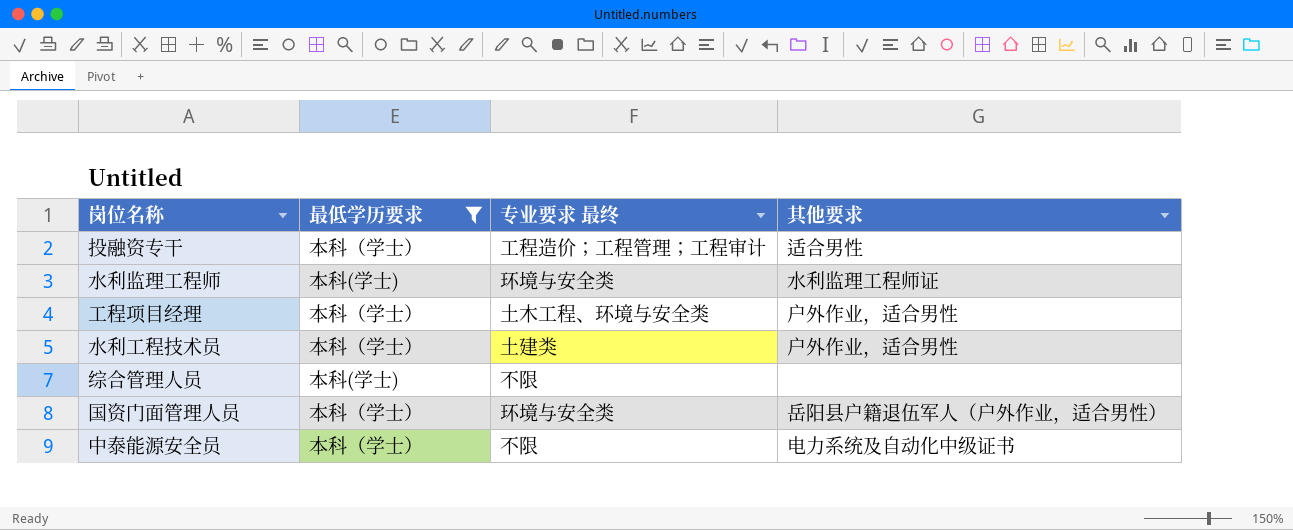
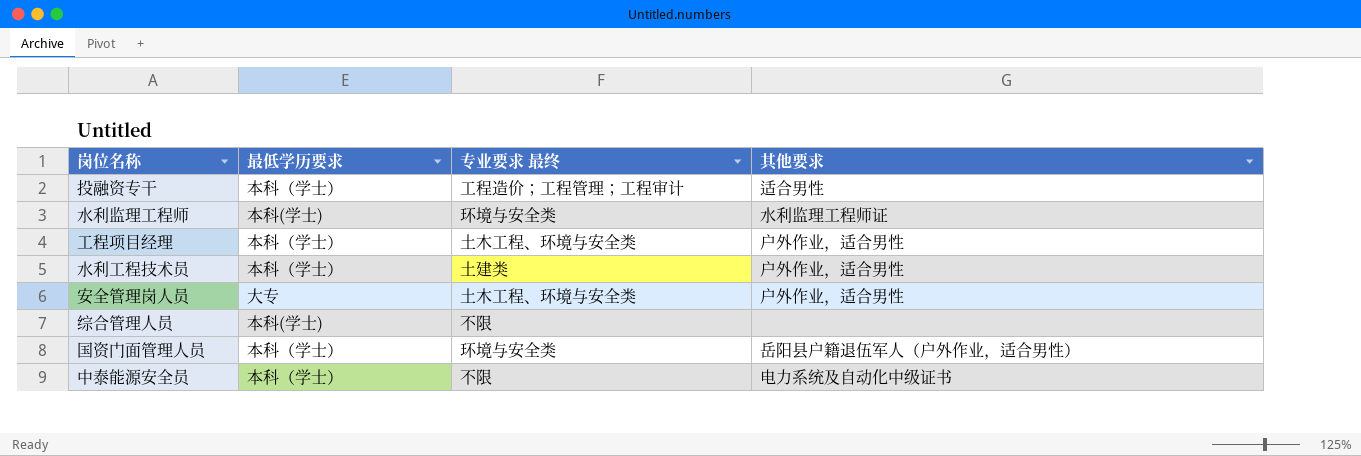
filter: 最低学历要求 != 大专 -> none

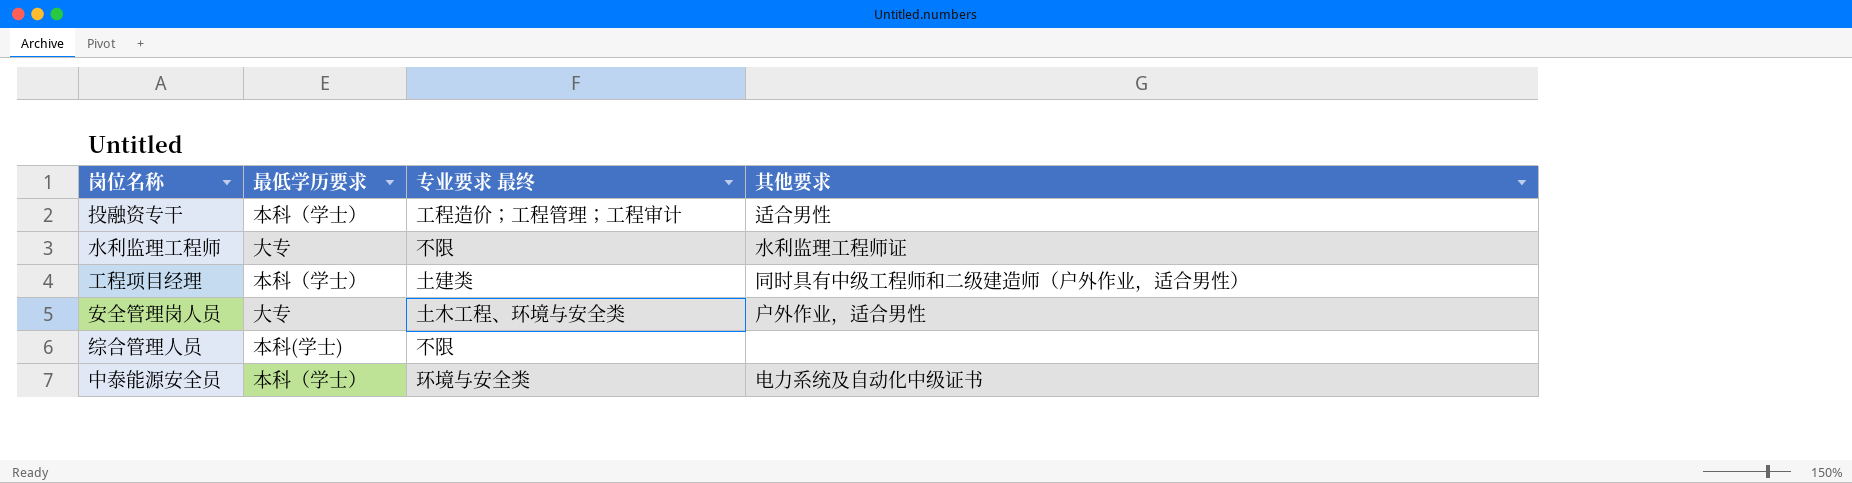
row 水利工程技术员: 本科（学士） | 土建类 | 户外作业，适合男性 -> none
row 国资门面管理人员: 本科（学士） | 环境与安全类 | 岳阳县户籍退伍军人（户外作业，适合男性） -> none
水利监理工程师 | 最低学历要求: 本科(学士) -> 大专
水利监理工程师 | 专业要求 最终: 环境与安全类 -> 不限
工程项目经理 | 专业要求 最终: 土木工程、环境与安全类 -> 土建类
工程项目经理 | 其他要求: 户外作业，适合男性 -> 同时具有中级工程师和二级建造师（户外作业，适合男性）
中泰能源安全员 | 专业要求 最终: 不限 -> 环境与安全类

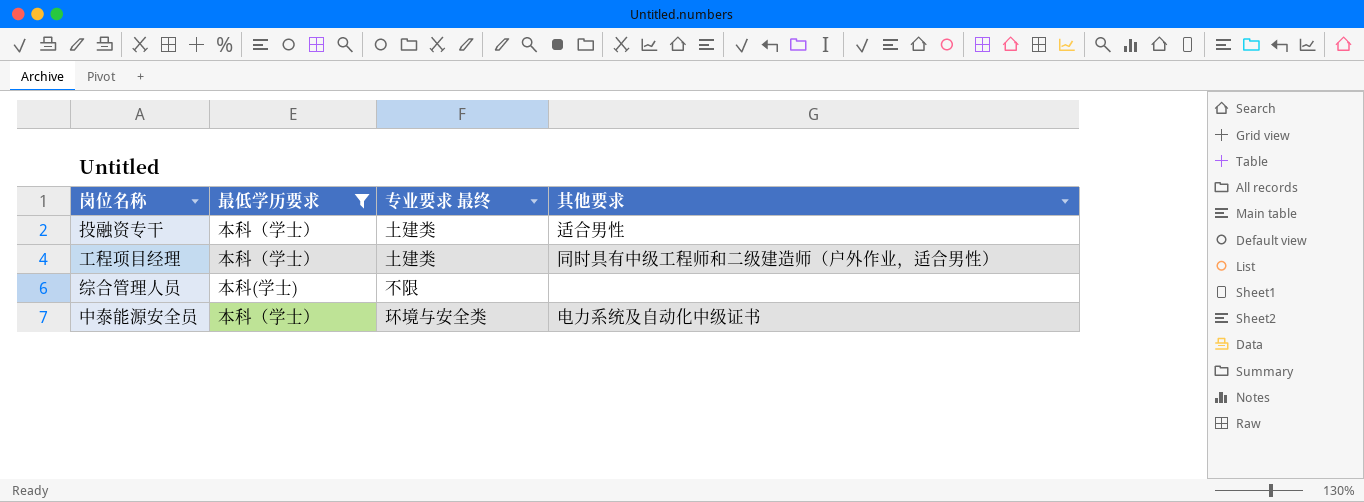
filter: none -> 最低学历要求 != 大专
投融资专干 | 专业要求 最终: 工程造价；工程管理；工程审计 -> 土建类

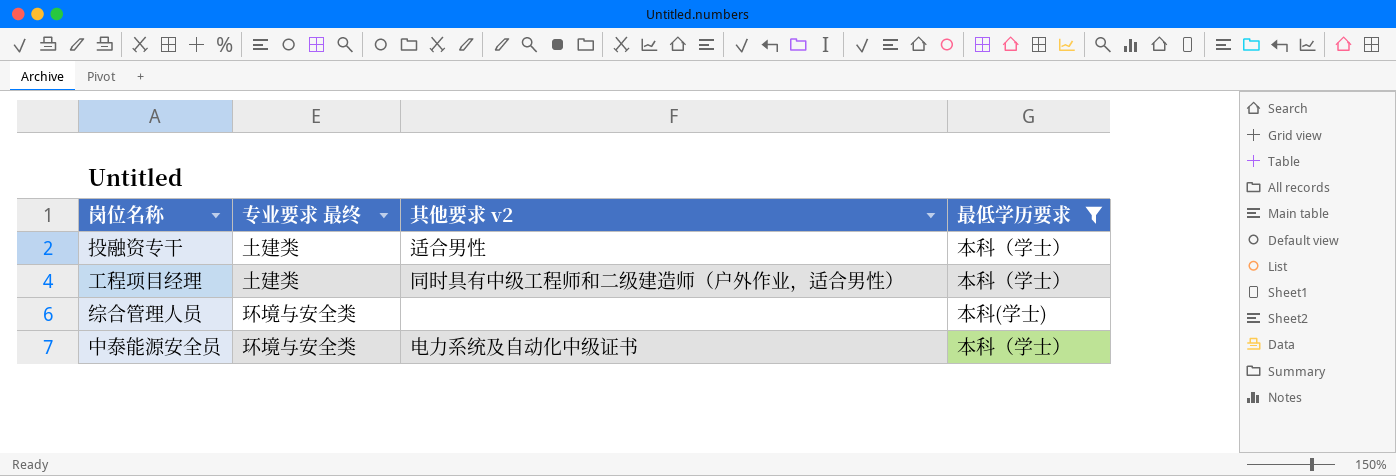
column name: 其他要求 -> 其他要求 v2
column 最低学历要求 | position: 2 -> 4
综合管理人员 | 专业要求 最终: 不限 -> 环境与安全类

